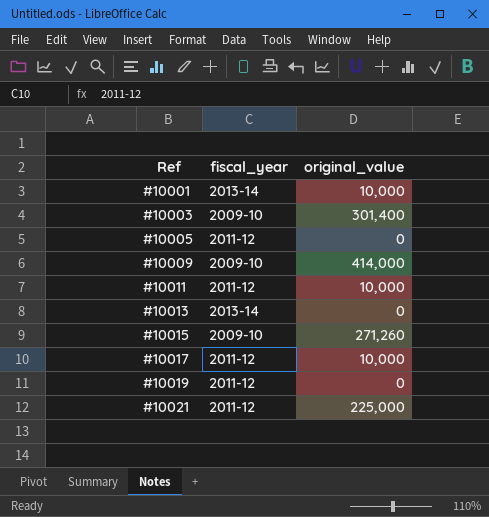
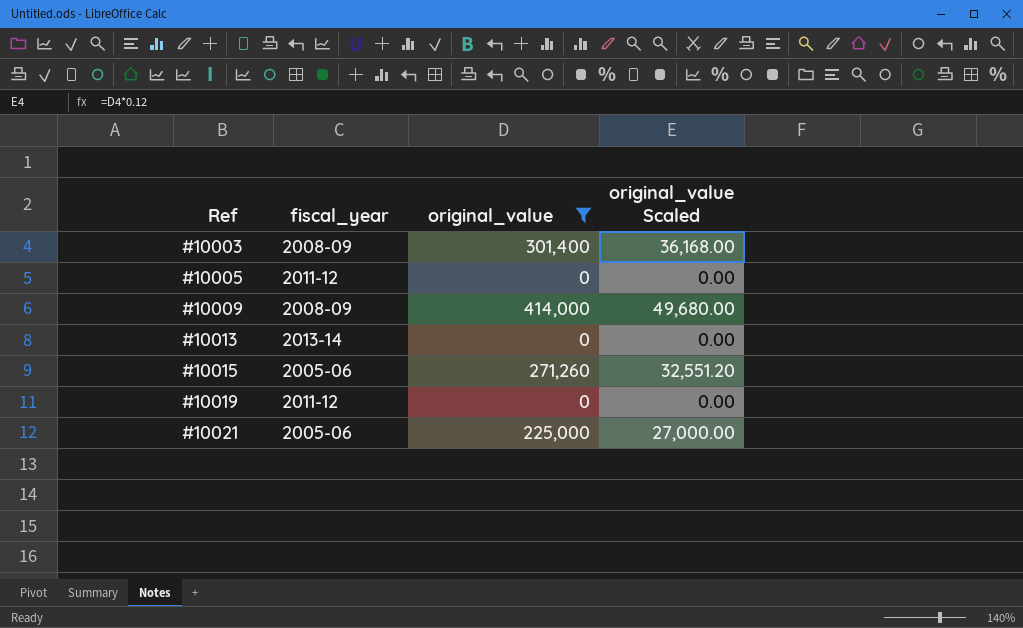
filter: none -> original_value != 10,000
column original_value Scaled | formula: none -> [original_value] * 0.12
#10003 | fiscal_year: 2009-10 -> 2008-09
#10009 | fiscal_year: 2009-10 -> 2008-09
#10015 | fiscal_year: 2009-10 -> 2005-06
#10021 | fiscal_year: 2011-12 -> 2005-06

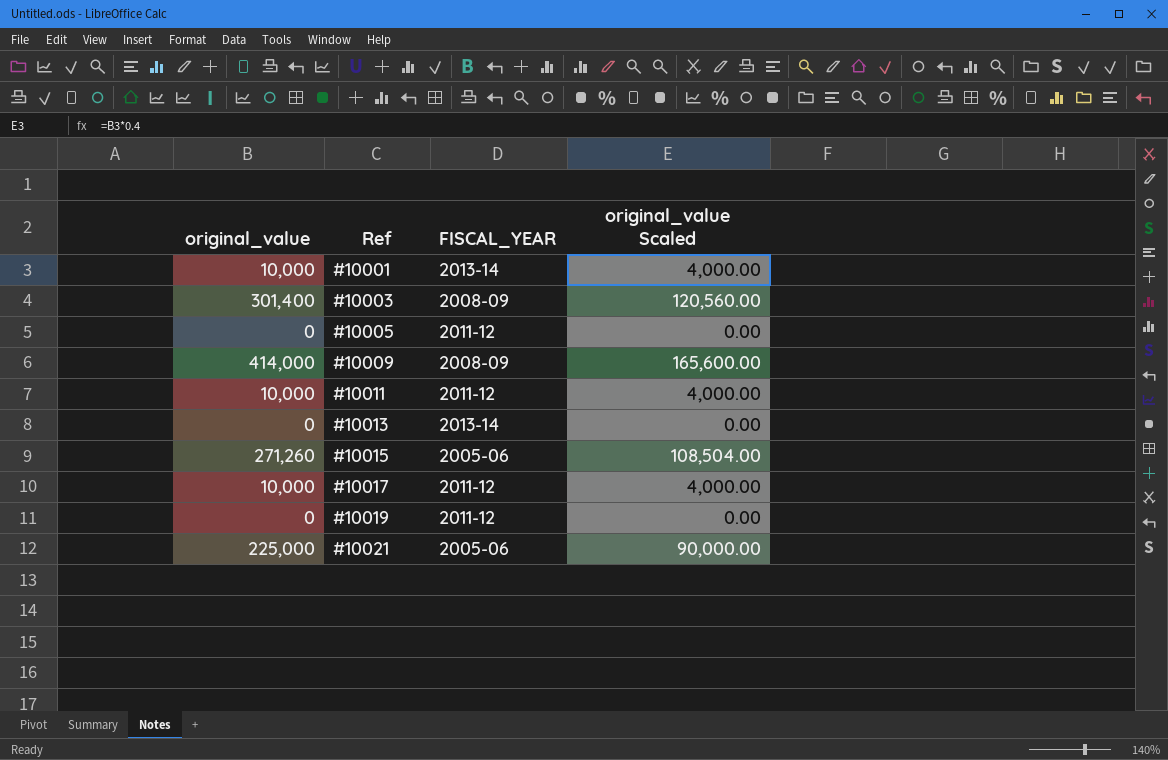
filter: original_value != 10,000 -> none
column original_value | position: 3 -> 1
column name: fiscal_year -> FISCAL_YEAR
column original_value Scaled | formula: [original_value] * 0.12 -> [original_value] * 0.4

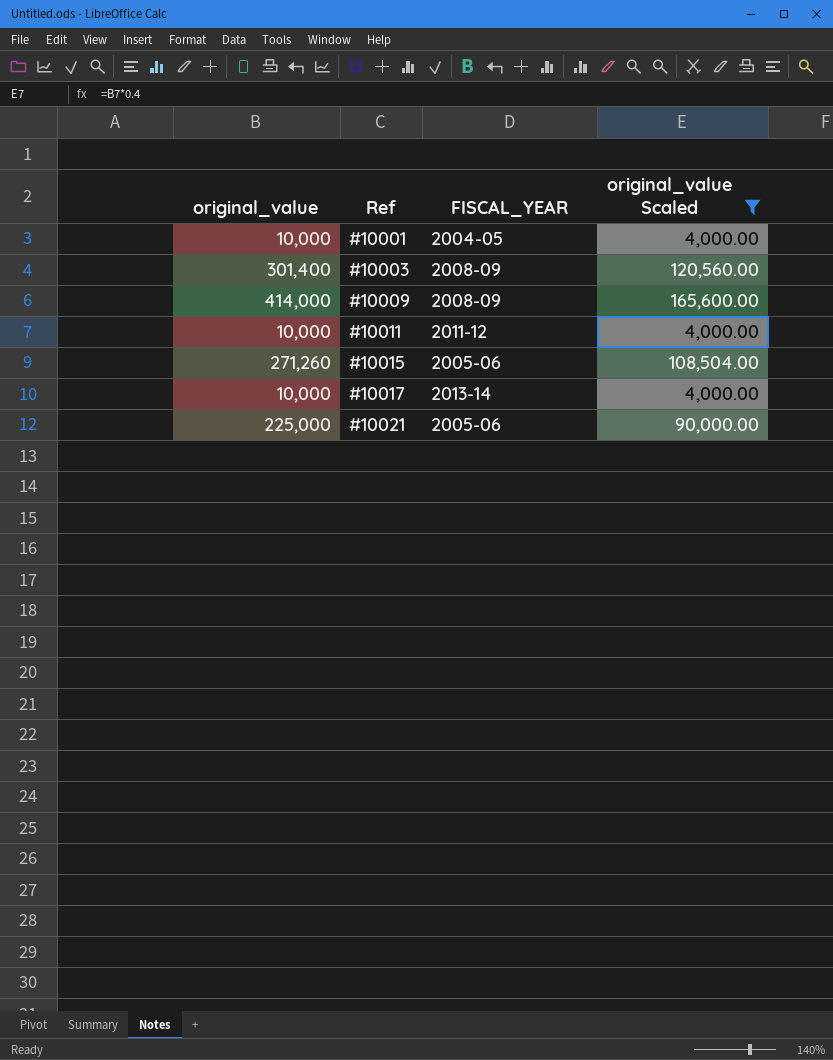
filter: none -> original_value Scaled != 0.00
#10001 | FISCAL_YEAR: 2013-14 -> 2004-05
#10017 | FISCAL_YEAR: 2011-12 -> 2013-14

